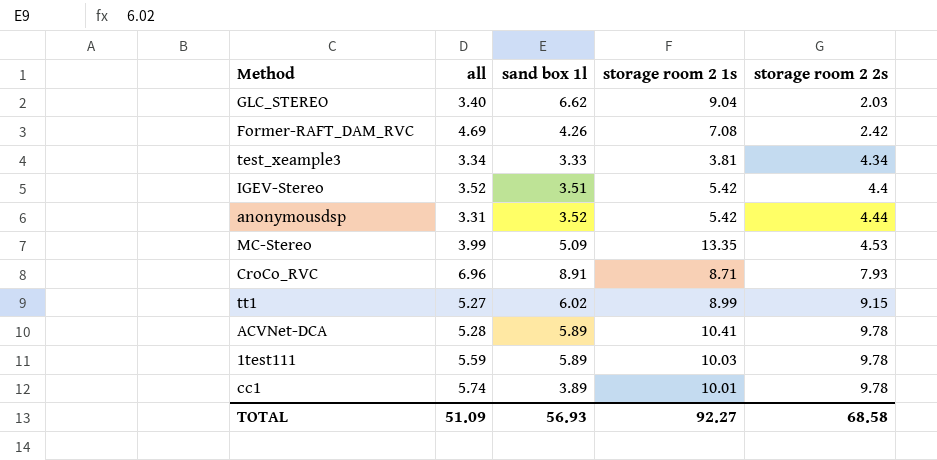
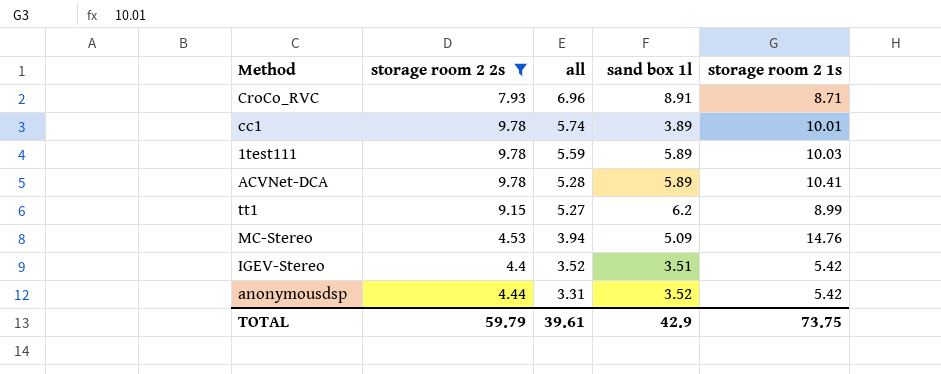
filter: none -> storage room 2 2s >= 4.4
row order: storage room 2 2s ascending -> all descending
column storage room 2 2s | position: 5 -> 2
tt1 | sand box 1l: 6.02 -> 6.2
MC-Stereo | all: 3.99 -> 3.94
MC-Stereo | storage room 2 1s: 13.35 -> 14.76
TOTAL | storage room 2 2s: 68.58 -> 59.79
TOTAL | all: 51.09 -> 39.61
TOTAL | sand box 1l: 56.93 -> 42.9
TOTAL | storage room 2 1s: 92.27 -> 73.75

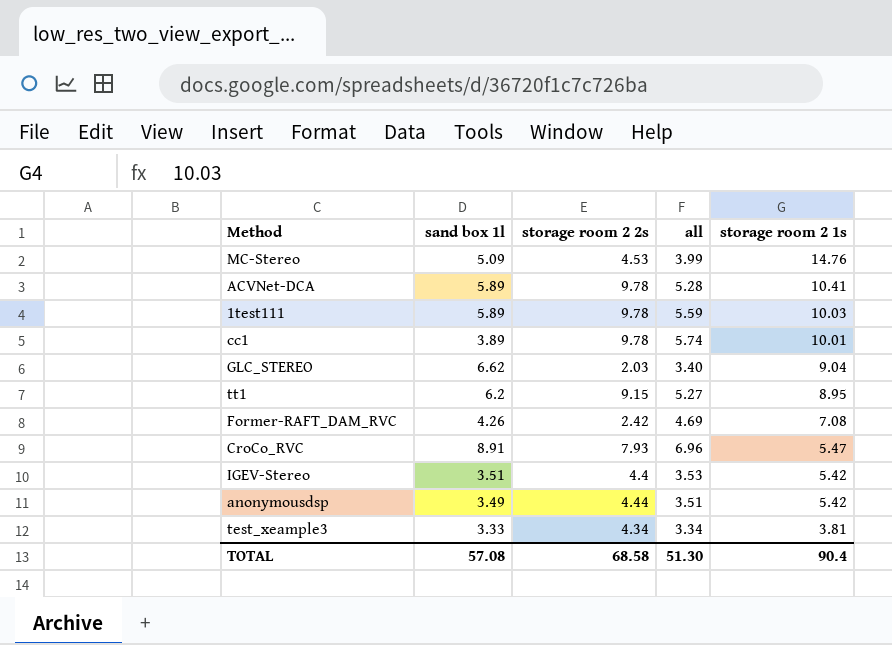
filter: storage room 2 2s >= 4.4 -> none
row order: all descending -> storage room 2 1s descending
column sand box 1l | position: 4 -> 2
MC-Stereo | all: 3.94 -> 3.99
tt1 | storage room 2 1s: 8.99 -> 8.95
CroCo_RVC | storage room 2 1s: 8.71 -> 5.47
IGEV-Stereo | all: 3.52 -> 3.53
anonymousdsp | sand box 1l: 3.52 -> 3.49
anonymousdsp | all: 3.31 -> 3.51
TOTAL | sand box 1l: 42.9 -> 57.08
TOTAL | storage room 2 2s: 59.79 -> 68.58
TOTAL | all: 39.61 -> 51.30
TOTAL | storage room 2 1s: 73.75 -> 90.4

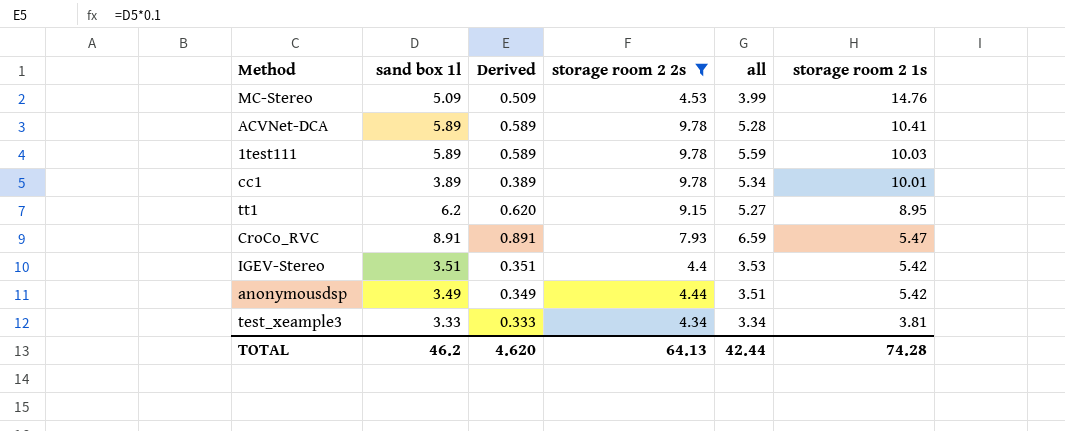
filter: none -> storage room 2 2s >= 4.34
column Derived | formula: none -> [sand box 1l] * 0.1
cc1 | all: 5.74 -> 5.34
CroCo_RVC | all: 6.96 -> 6.59
TOTAL | sand box 1l: 57.08 -> 46.2
TOTAL | storage room 2 2s: 68.58 -> 64.13
TOTAL | all: 51.30 -> 42.44
TOTAL | storage room 2 1s: 90.4 -> 74.28

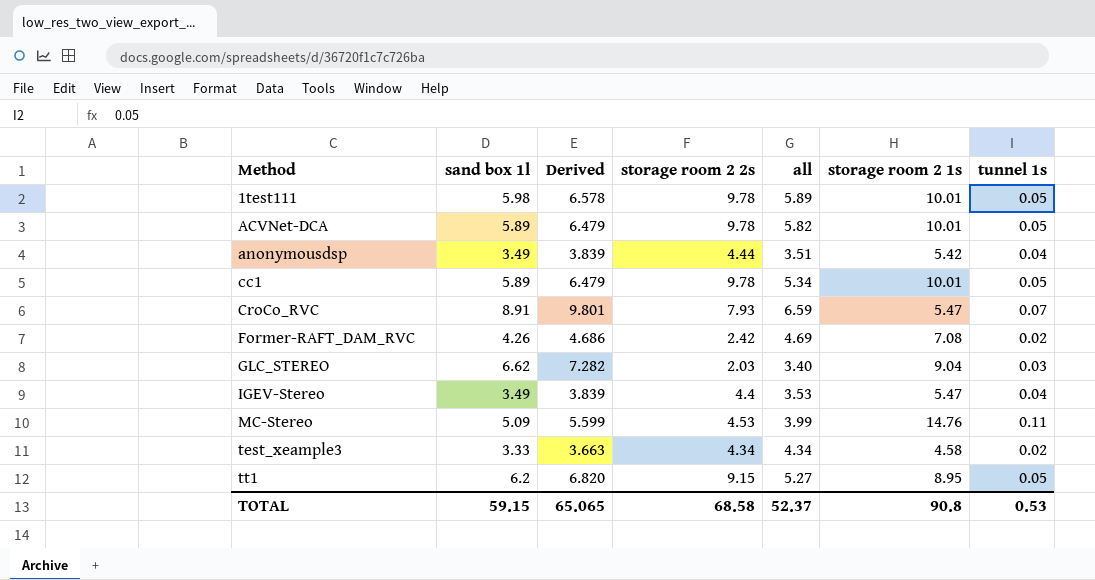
filter: storage room 2 2s >= 4.34 -> none
row order: storage room 2 1s descending -> Method ascending
column Derived | formula: [sand box 1l] * 0.1 -> [sand box 1l] * 1.1
column tunnel 1s | position: none -> 7
1test111 | sand box 1l: 5.89 -> 5.98
1test111 | all: 5.59 -> 5.89
1test111 | storage room 2 1s: 10.03 -> 10.01
ACVNet-DCA | all: 5.28 -> 5.82
ACVNet-DCA | storage room 2 1s: 10.41 -> 10.01
cc1 | sand box 1l: 3.89 -> 5.89
IGEV-Stereo | sand box 1l: 3.51 -> 3.49
IGEV-Stereo | storage room 2 1s: 5.42 -> 5.47
test_xeample3 | all: 3.34 -> 4.34
test_xeample3 | storage room 2 1s: 3.81 -> 4.58
TOTAL | sand box 1l: 46.2 -> 59.15
TOTAL | Derived: 4.620 -> 65.065
TOTAL | storage room 2 2s: 64.13 -> 68.58
TOTAL | all: 42.44 -> 52.37
TOTAL | storage room 2 1s: 74.28 -> 90.8

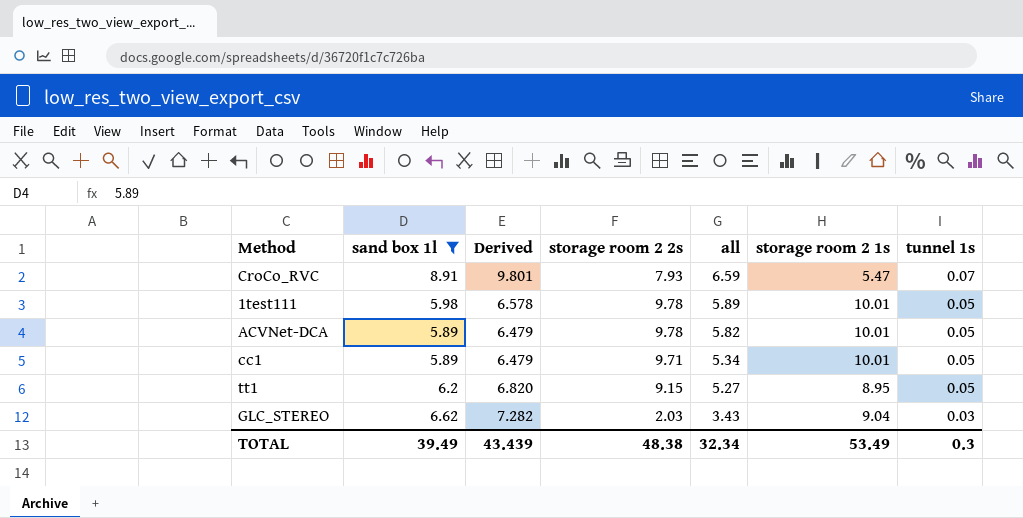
filter: none -> sand box 1l >= 5.89
row order: Method ascending -> all descending
cc1 | storage room 2 2s: 9.78 -> 9.71
GLC_STEREO | all: 3.40 -> 3.43
TOTAL | sand box 1l: 59.15 -> 39.49
TOTAL | Derived: 65.065 -> 43.439
TOTAL | storage room 2 2s: 68.58 -> 48.38
TOTAL | all: 52.37 -> 32.34
TOTAL | storage room 2 1s: 90.8 -> 53.49
TOTAL | tunnel 1s: 0.53 -> 0.3

